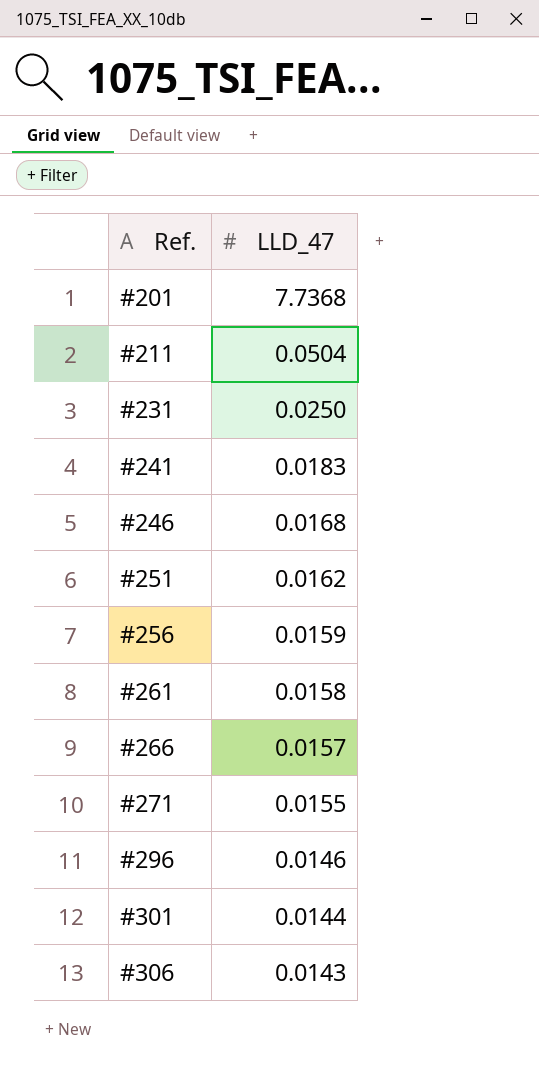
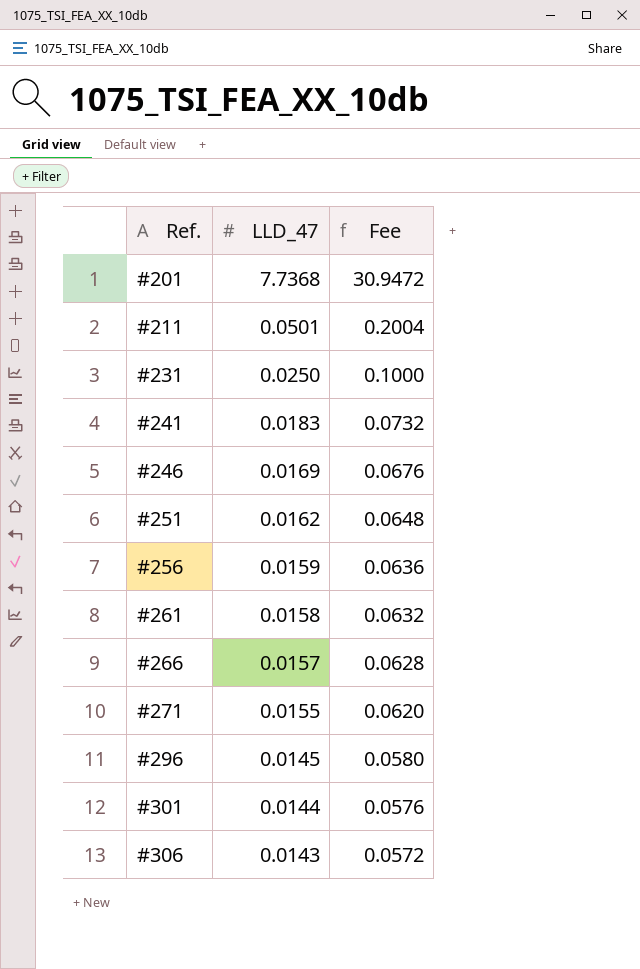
column Fee | formula: none -> [LLD_47] * 4
#211 | LLD_47: 0.0504 -> 0.0501
#246 | LLD_47: 0.0168 -> 0.0169
#296 | LLD_47: 0.0146 -> 0.0145

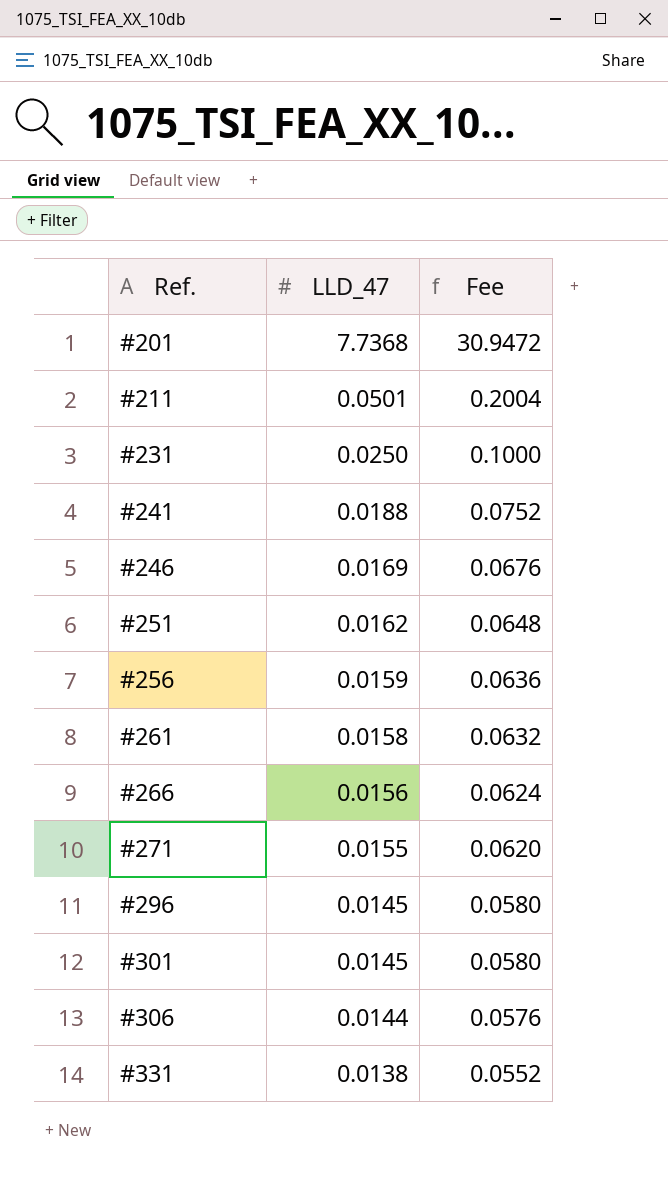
#241 | LLD_47: 0.0183 -> 0.0188
#241 | Fee: 0.0732 -> 0.0752
#266 | LLD_47: 0.0157 -> 0.0156
#266 | Fee: 0.0628 -> 0.0624
#301 | LLD_47: 0.0144 -> 0.0145
#301 | Fee: 0.0576 -> 0.0580
#306 | LLD_47: 0.0143 -> 0.0144
#306 | Fee: 0.0572 -> 0.0576
row #331: none -> 0.0138 | 0.0552

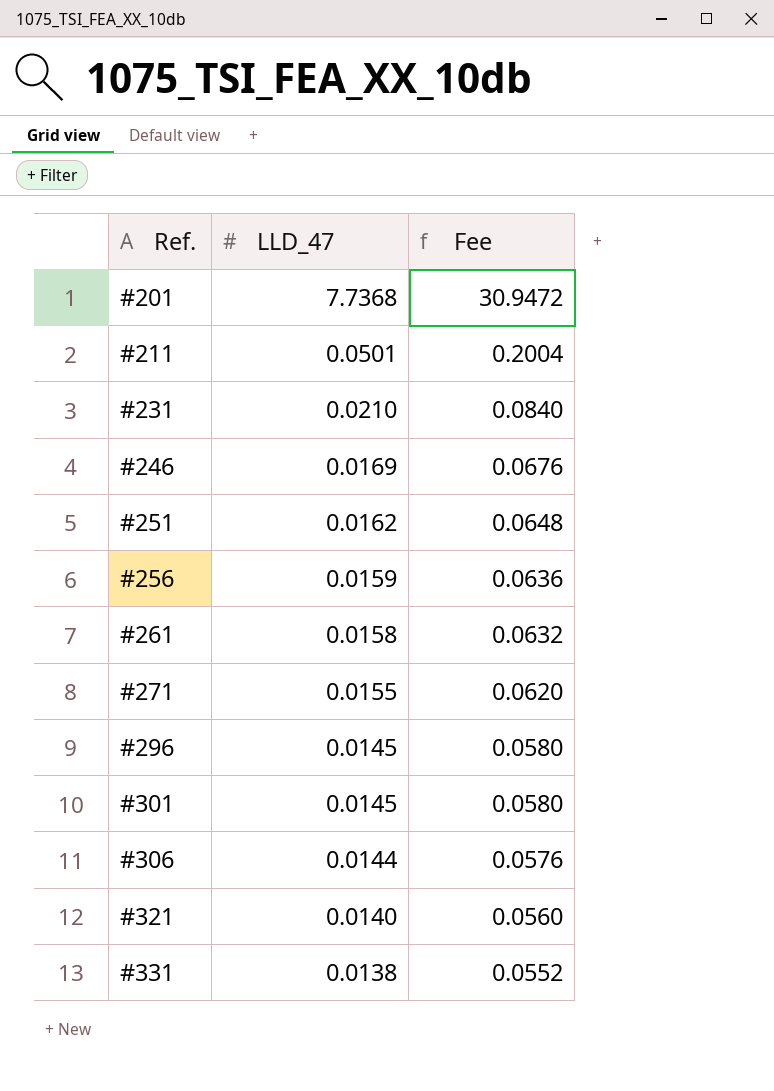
row #241: 0.0188 | 0.0752 -> none
row #266: 0.0156 | 0.0624 -> none
#231 | LLD_47: 0.0250 -> 0.0210
#231 | Fee: 0.1000 -> 0.0840
row #321: none -> 0.0140 | 0.0560

